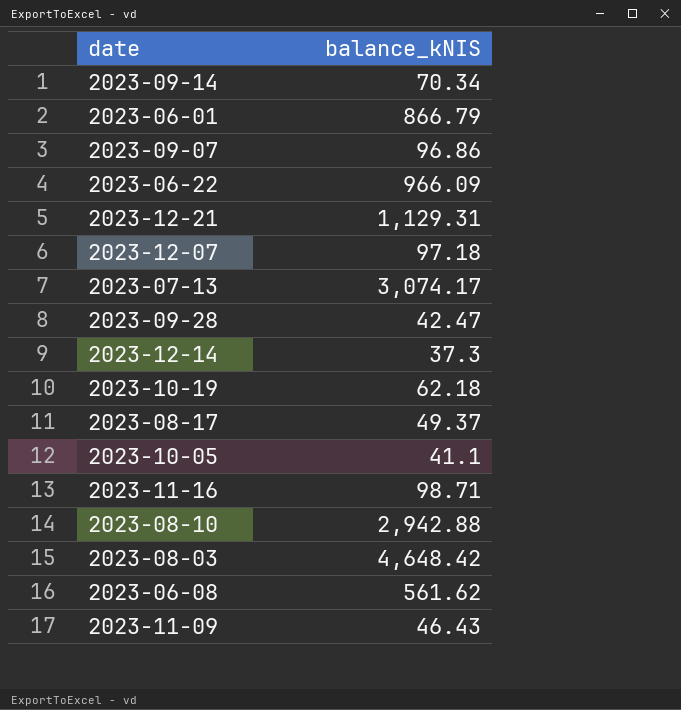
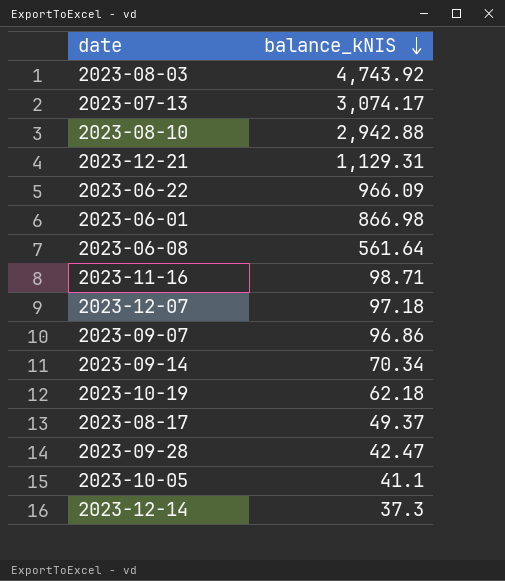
row order: none -> balance_kNIS descending
row 2023-11-09: 46.43 -> none
2023-08-03 | balance_kNIS: 4,648.42 -> 4,743.92
2023-06-01 | balance_kNIS: 866.79 -> 866.98
2023-06-08 | balance_kNIS: 561.62 -> 561.64

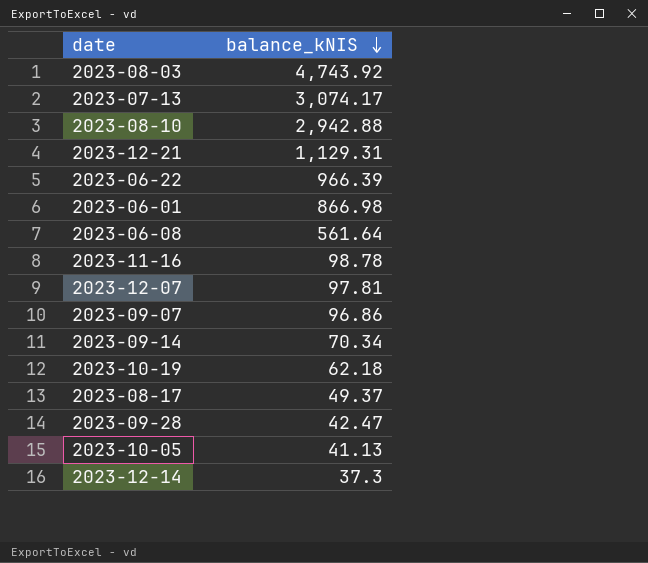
2023-06-22 | balance_kNIS: 966.09 -> 966.39
2023-11-16 | balance_kNIS: 98.71 -> 98.78
2023-12-07 | balance_kNIS: 97.18 -> 97.81
2023-10-05 | balance_kNIS: 41.1 -> 41.13

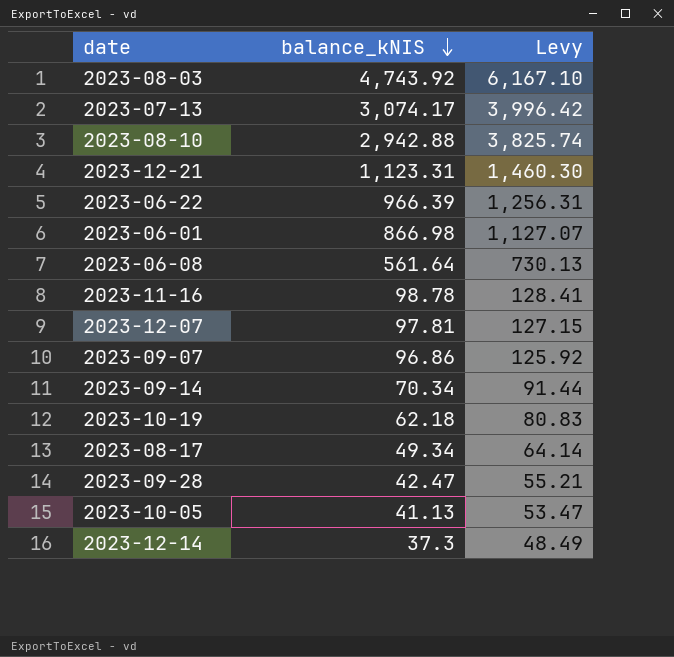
column Levy | formula: none -> [balance_kNIS] * 1.3
2023-12-21 | balance_kNIS: 1,129.31 -> 1,123.31
2023-08-17 | balance_kNIS: 49.37 -> 49.34

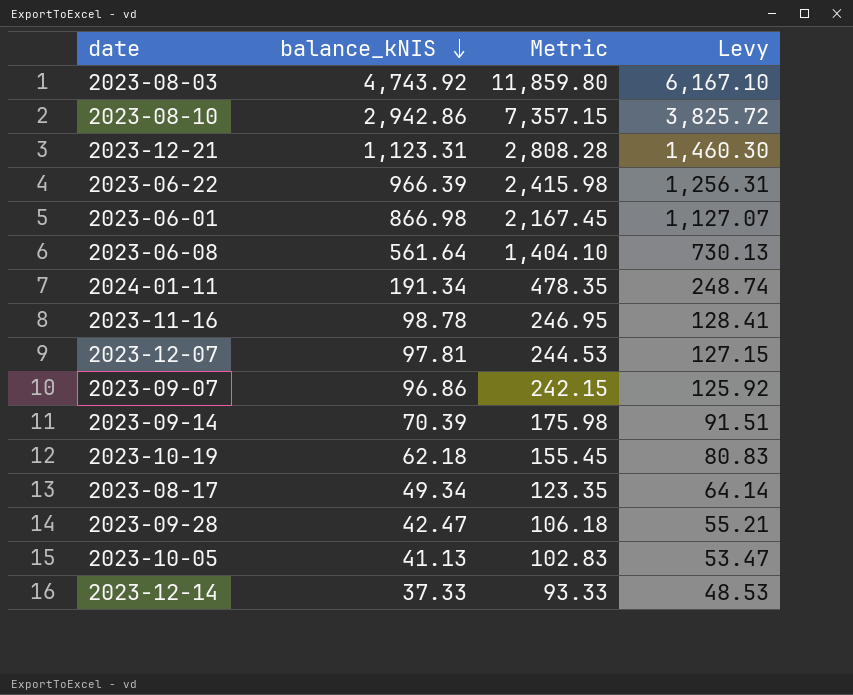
column Metric | formula: none -> [balance_kNIS] * 2.5
row 2023-07-13: 3,074.17 | 3,996.42 -> none
2023-08-10 | balance_kNIS: 2,942.88 -> 2,942.86
2023-08-10 | Levy: 3,825.74 -> 3,825.72
row 2024-01-11: none -> 191.34 | 478.35 | 248.74
2023-09-14 | balance_kNIS: 70.34 -> 70.39
2023-09-14 | Levy: 91.44 -> 91.51
2023-12-14 | balance_kNIS: 37.3 -> 37.33
2023-12-14 | Levy: 48.49 -> 48.53

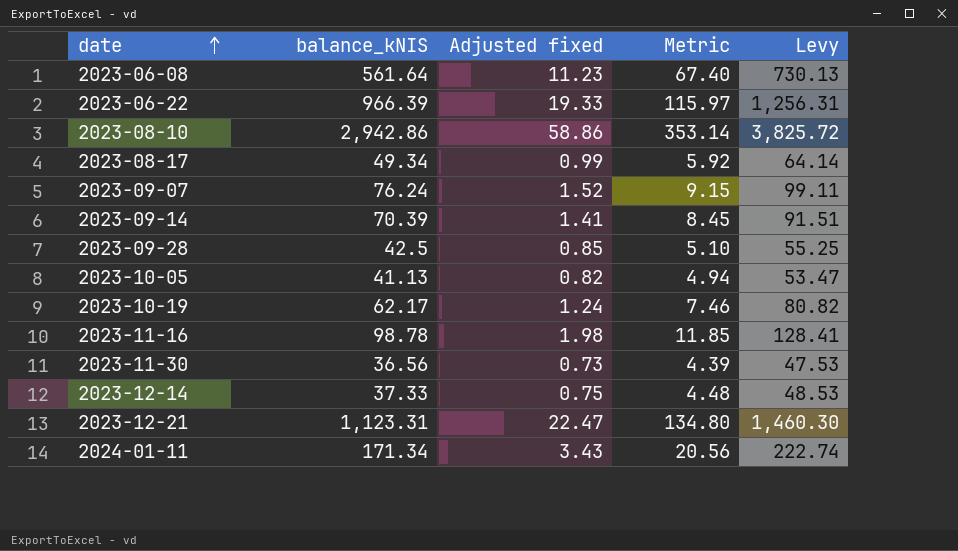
row order: balance_kNIS descending -> date ascending
column Adjusted fixed | formula: none -> [balance_kNIS] * 0.02
column Metric | formula: [balance_kNIS] * 2.5 -> [balance_kNIS] * 0.12
row 2023-08-03: 4,743.92 | 11,859.80 | 6,167.10 -> none
row 2023-06-01: 866.98 | 2,167.45 | 1,127.07 -> none
row 2023-12-07: 97.81 | 244.53 | 127.15 -> none
2023-09-07 | balance_kNIS: 96.86 -> 76.24
2023-09-07 | Levy: 125.92 -> 99.11
2023-09-28 | balance_kNIS: 42.47 -> 42.5
2023-09-28 | Levy: 55.21 -> 55.25
2023-10-19 | balance_kNIS: 62.18 -> 62.17
2023-10-19 | Levy: 80.83 -> 80.82
row 2023-11-30: none -> 36.56 | 0.73 | 4.39 | 47.53
2024-01-11 | balance_kNIS: 191.34 -> 171.34
2024-01-11 | Levy: 248.74 -> 222.74

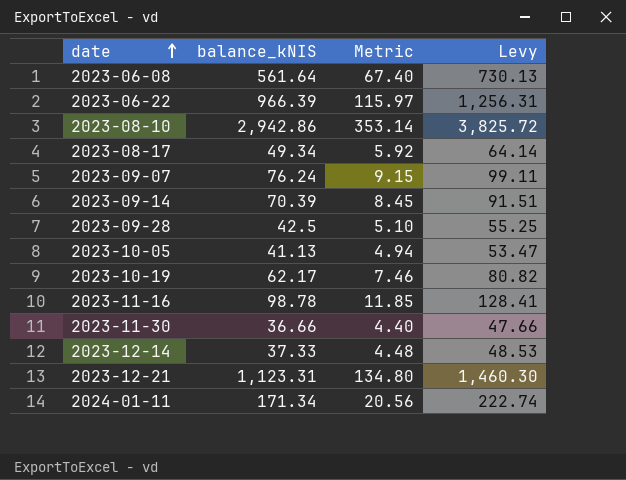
column Adjusted fixed | formula: [balance_kNIS] * 0.02 -> none
2023-11-30 | balance_kNIS: 36.56 -> 36.66
2023-11-30 | Metric: 4.39 -> 4.40
2023-11-30 | Levy: 47.53 -> 47.66

